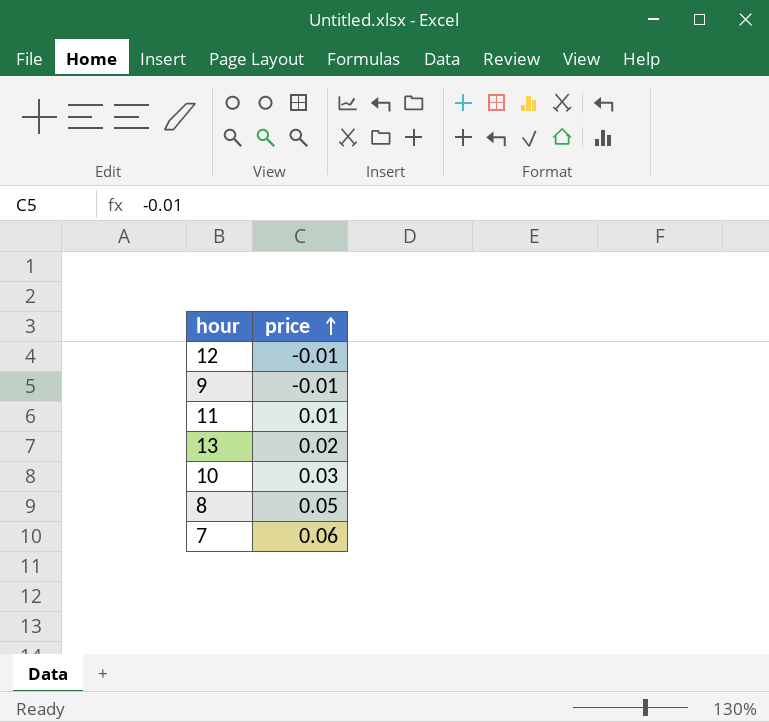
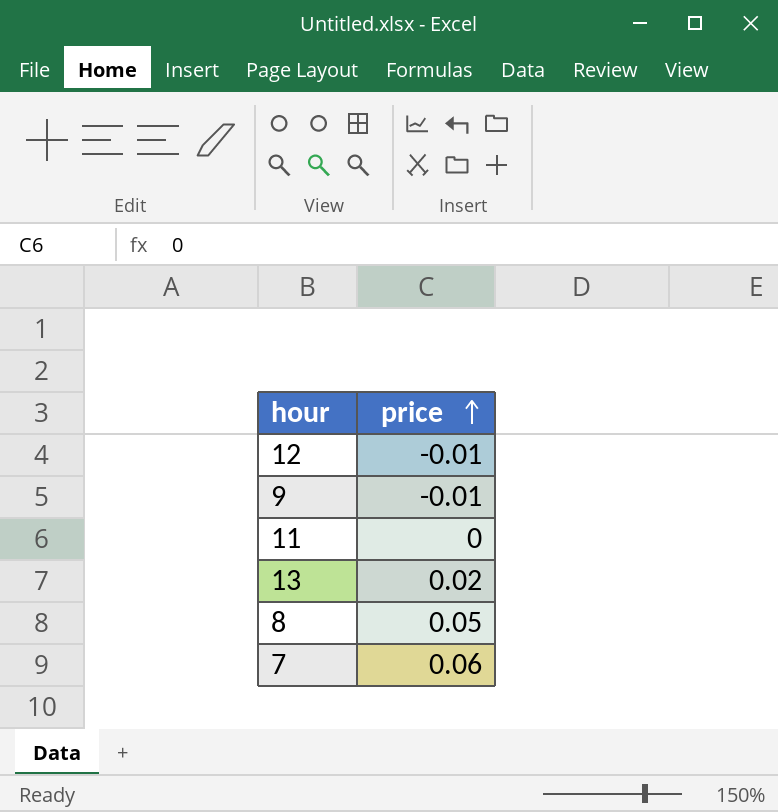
row 10: 0.03 -> none
11 | price: 0.01 -> 0

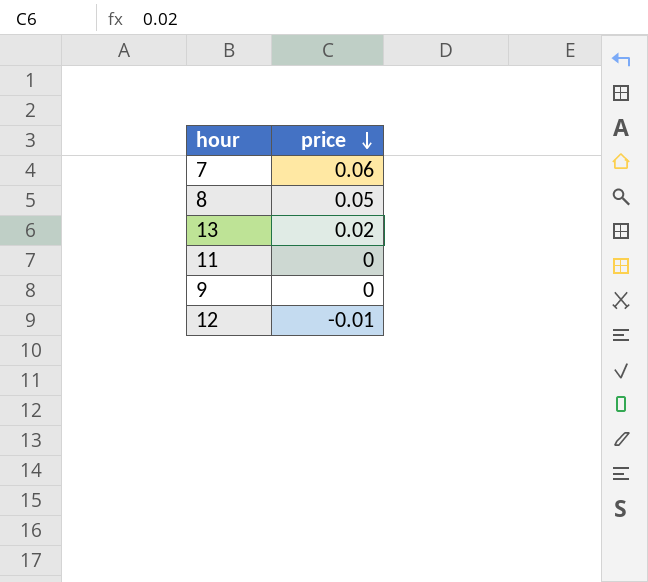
row order: price ascending -> price descending
9 | price: -0.01 -> 0

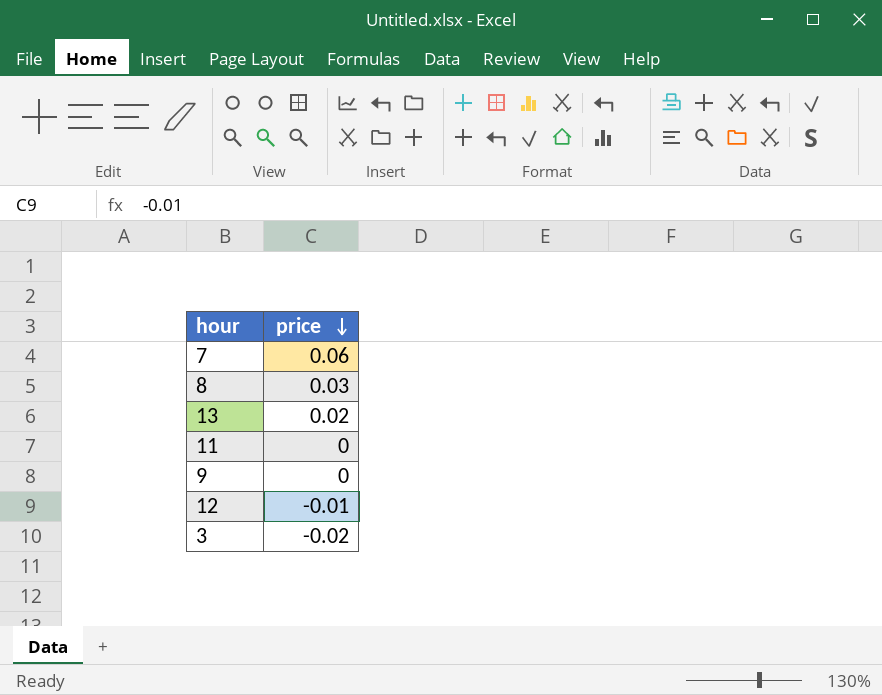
8 | price: 0.05 -> 0.03
row 3: none -> -0.02

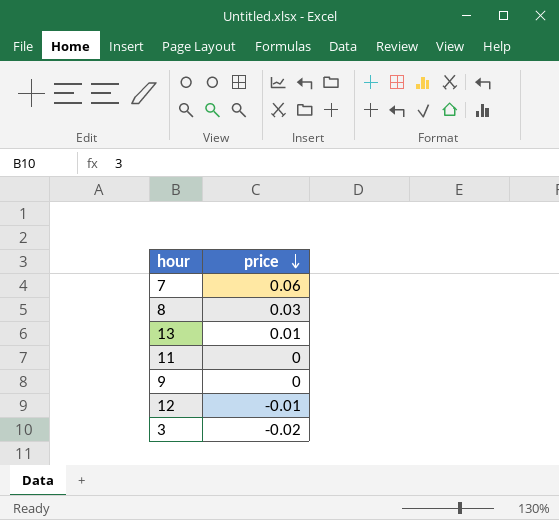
13 | price: 0.02 -> 0.01

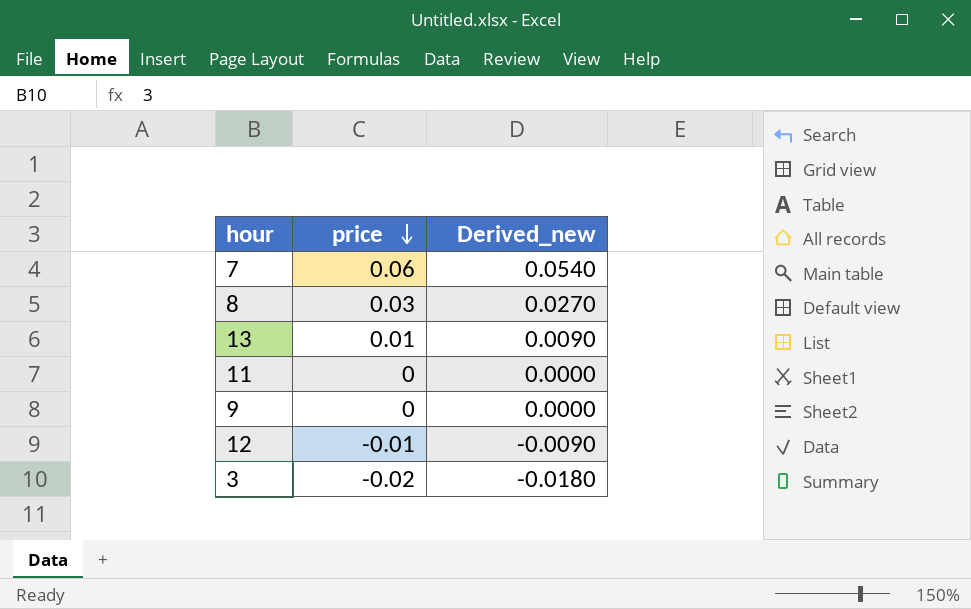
column Derived_new | formula: none -> [price] * 0.9

